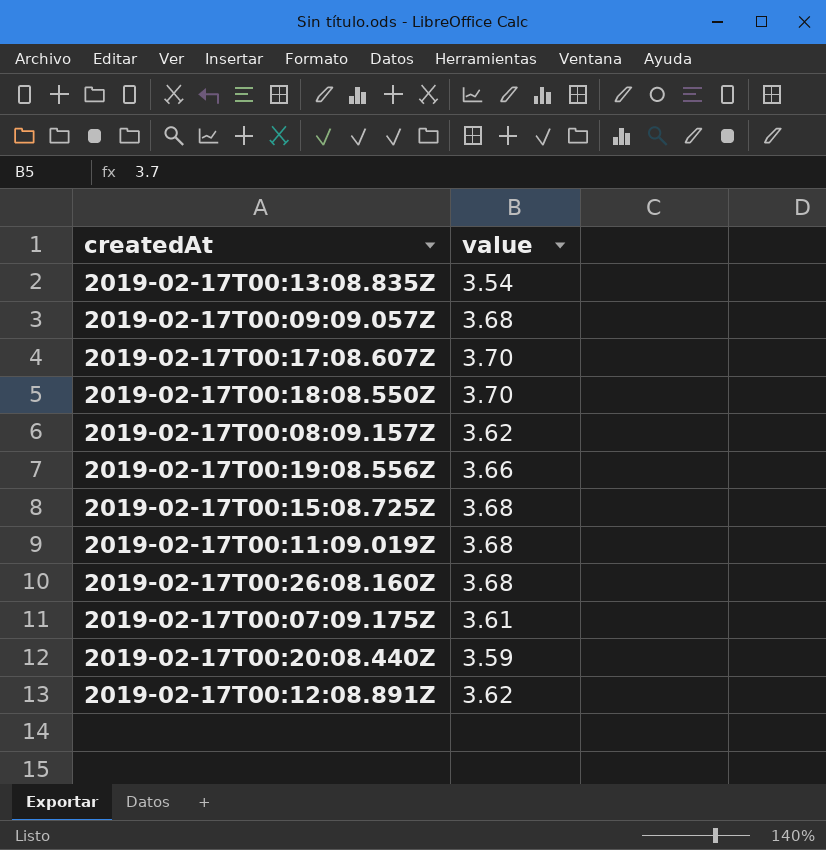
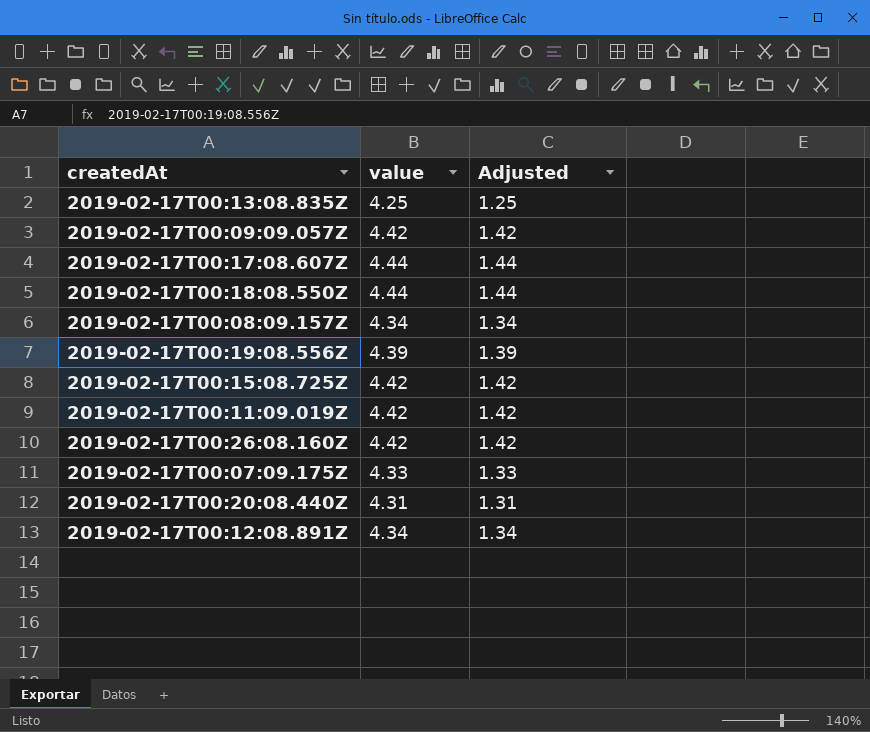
column Adjusted | formula: none -> [value] - 3
2019-02-17T00:13:08.835Z | value: 3.54 -> 4.25
2019-02-17T00:09:09.057Z | value: 3.68 -> 4.42
2019-02-17T00:17:08.607Z | value: 3.70 -> 4.44
2019-02-17T00:18:08.550Z | value: 3.70 -> 4.44
2019-02-17T00:08:09.157Z | value: 3.62 -> 4.34
2019-02-17T00:19:08.556Z | value: 3.66 -> 4.39
2019-02-17T00:15:08.725Z | value: 3.68 -> 4.42
2019-02-17T00:11:09.019Z | value: 3.68 -> 4.42
2019-02-17T00:26:08.160Z | value: 3.68 -> 4.42
2019-02-17T00:07:09.175Z | value: 3.61 -> 4.33
2019-02-17T00:20:08.440Z | value: 3.59 -> 4.31
2019-02-17T00:12:08.891Z | value: 3.62 -> 4.34

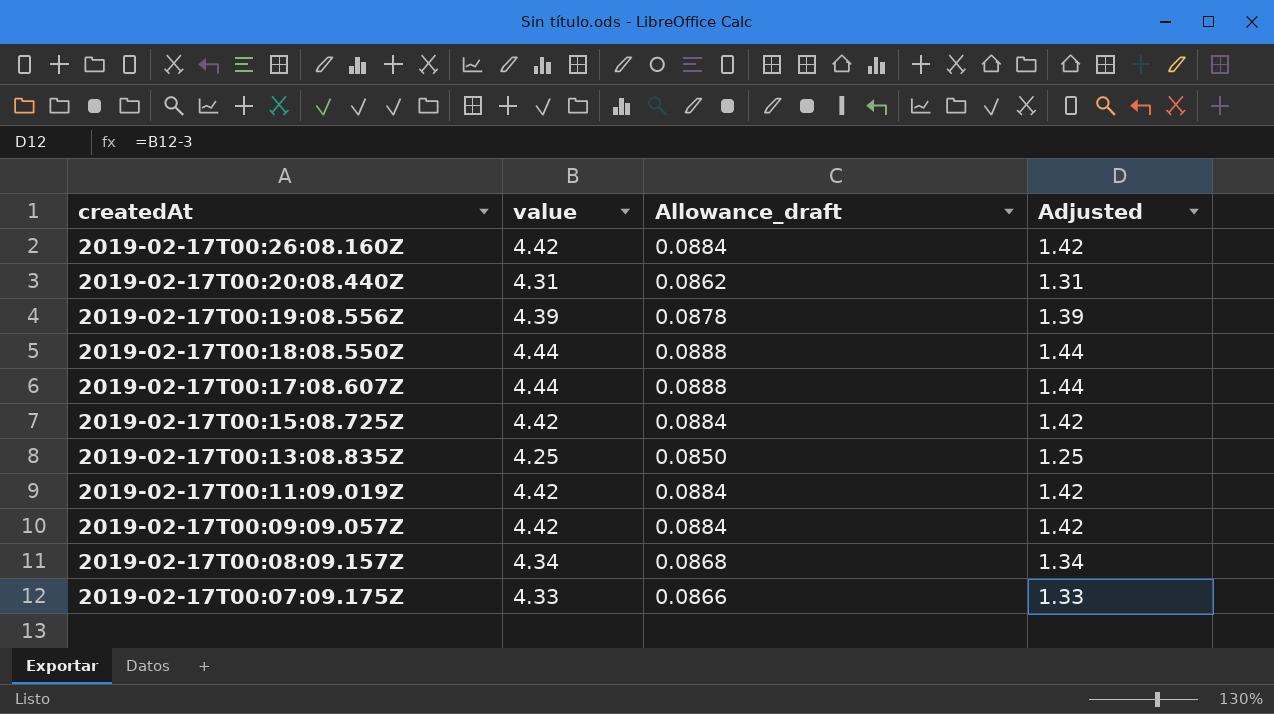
row order: none -> createdAt descending
column Allowance_draft | formula: none -> [value] * 0.02
row 2019-02-17T00:12:08.891Z: 4.34 | 1.34 -> none

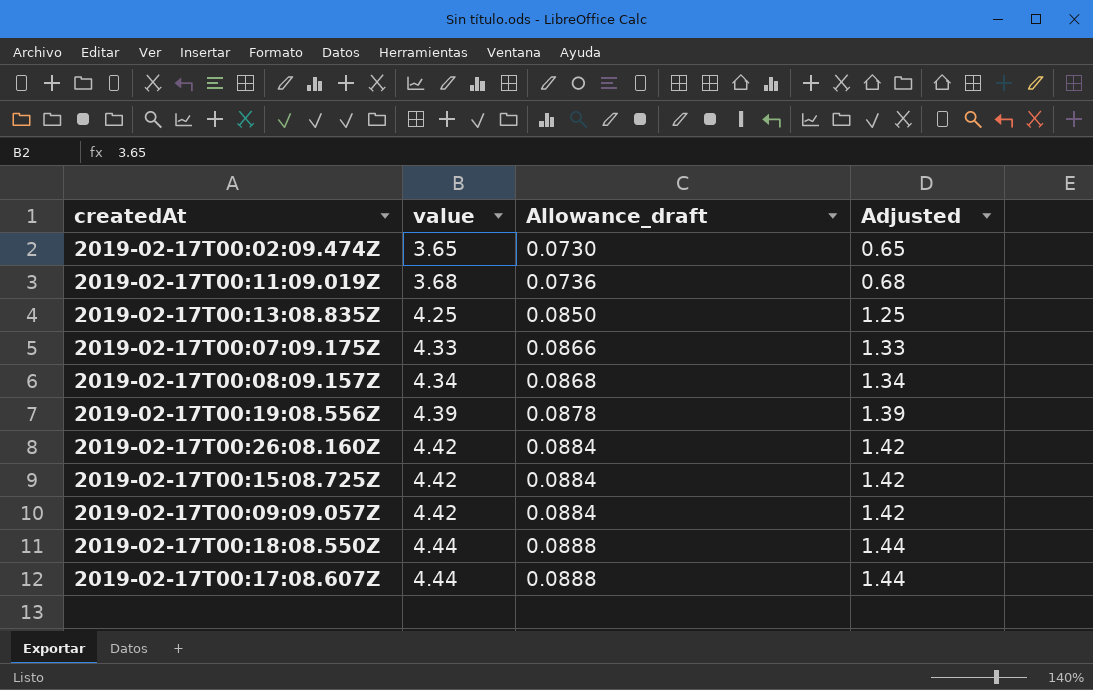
row order: createdAt descending -> value ascending
row 2019-02-17T00:20:08.440Z: 4.31 | 0.0862 | 1.31 -> none
row 2019-02-17T00:02:09.474Z: none -> 3.65 | 0.0730 | 0.65
2019-02-17T00:11:09.019Z | value: 4.42 -> 3.68
2019-02-17T00:11:09.019Z | Allowance_draft: 0.0884 -> 0.0736
2019-02-17T00:11:09.019Z | Adjusted: 1.42 -> 0.68

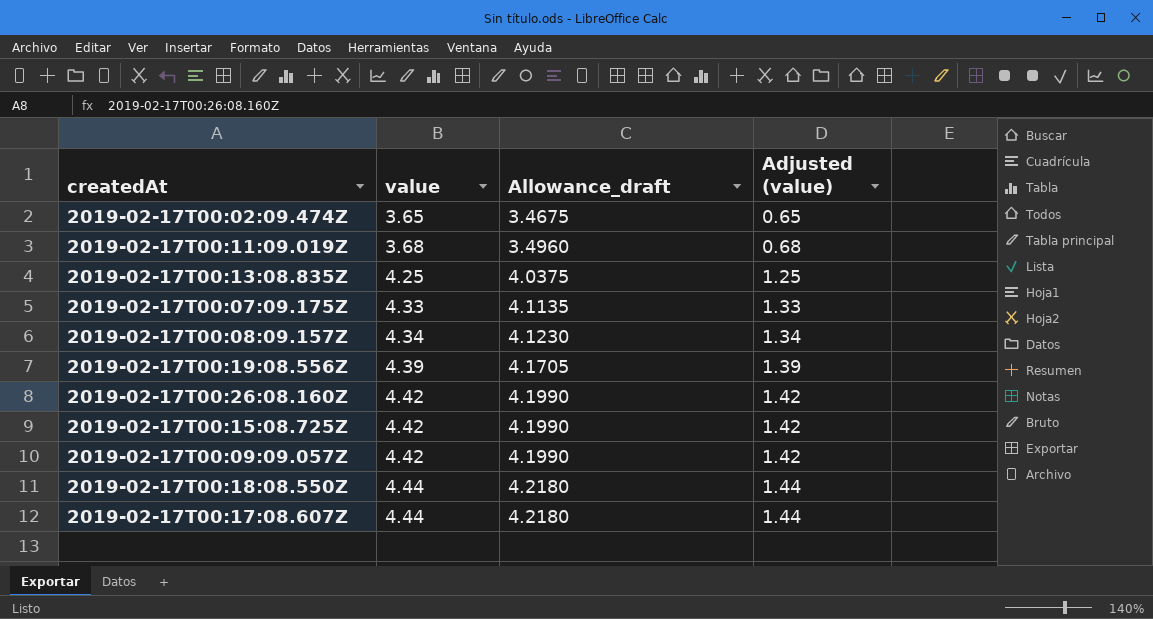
column Allowance_draft | formula: [value] * 0.02 -> [value] * 0.95
column name: Adjusted -> Adjusted (value)

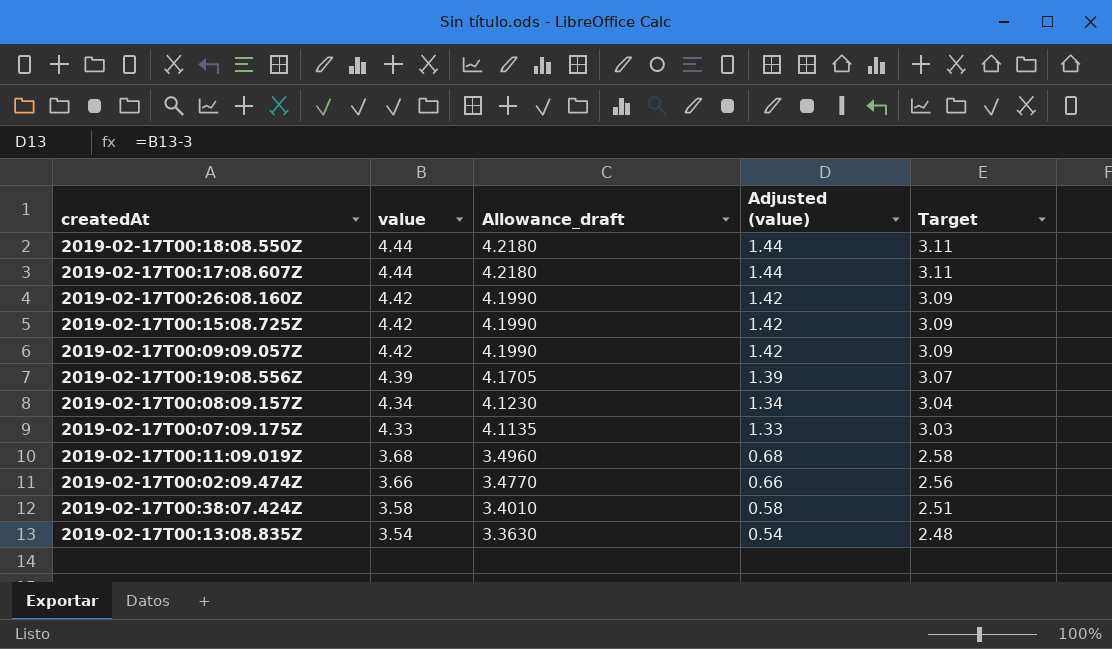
row order: value ascending -> value descending
column Target | formula: none -> [value] * 0.7
2019-02-17T00:02:09.474Z | value: 3.65 -> 3.66
2019-02-17T00:02:09.474Z | Allowance_draft: 3.4675 -> 3.4770
2019-02-17T00:02:09.474Z | Adjusted (value): 0.65 -> 0.66
row 2019-02-17T00:38:07.424Z: none -> 3.58 | 3.4010 | 0.58 | 2.51
2019-02-17T00:13:08.835Z | value: 4.25 -> 3.54
2019-02-17T00:13:08.835Z | Allowance_draft: 4.0375 -> 3.3630
2019-02-17T00:13:08.835Z | Adjusted (value): 1.25 -> 0.54

